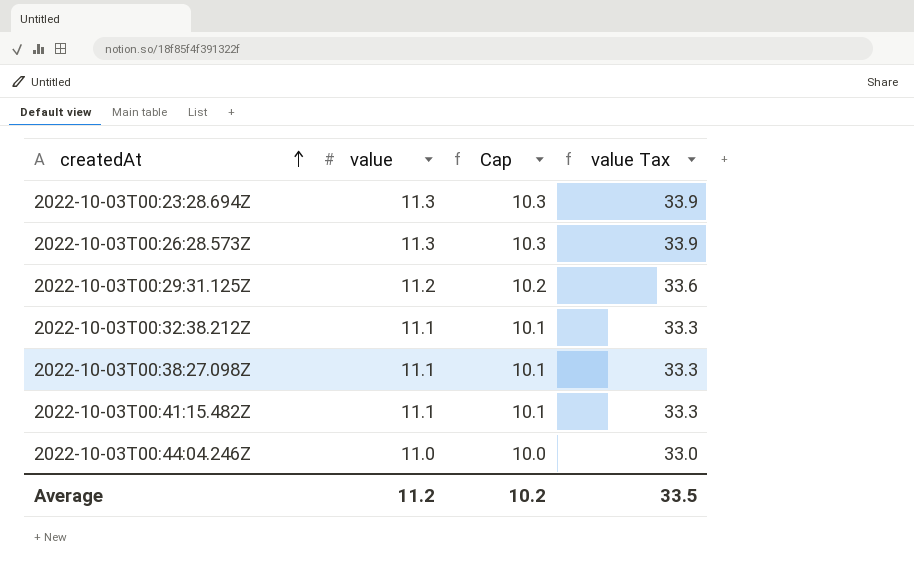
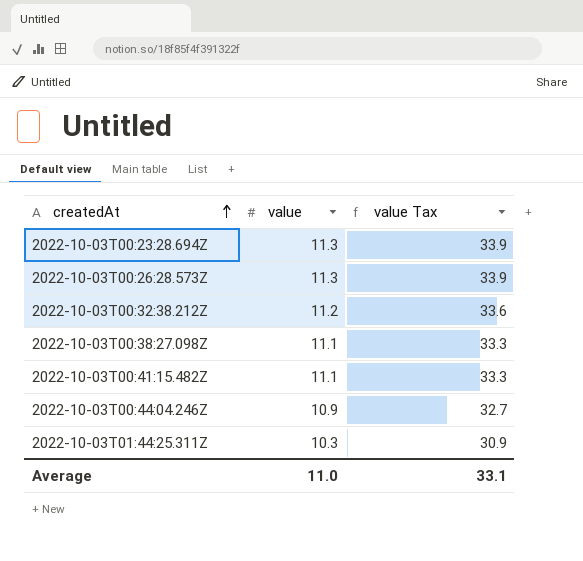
column Cap | formula: [value] - 1 -> none
row 2022-10-03T00:29:31.125Z: 11.2 | 10.2 | 33.6 -> none
2022-10-03T00:32:38.212Z | value: 11.1 -> 11.2
2022-10-03T00:32:38.212Z | value Tax: 33.3 -> 33.6
2022-10-03T00:44:04.246Z | value: 11.0 -> 10.9
2022-10-03T00:44:04.246Z | value Tax: 33.0 -> 32.7
row 2022-10-03T01:44:25.311Z: none -> 10.3 | 30.9
Average | value: 11.2 -> 11.0
Average | value Tax: 33.5 -> 33.1

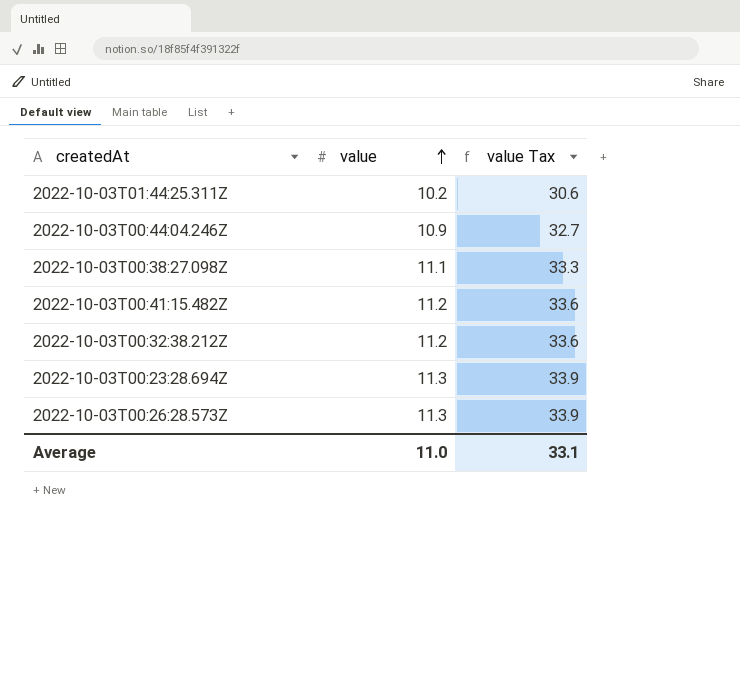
row order: createdAt ascending -> value ascending
2022-10-03T01:44:25.311Z | value: 10.3 -> 10.2
2022-10-03T01:44:25.311Z | value Tax: 30.9 -> 30.6
2022-10-03T00:41:15.482Z | value: 11.1 -> 11.2
2022-10-03T00:41:15.482Z | value Tax: 33.3 -> 33.6

